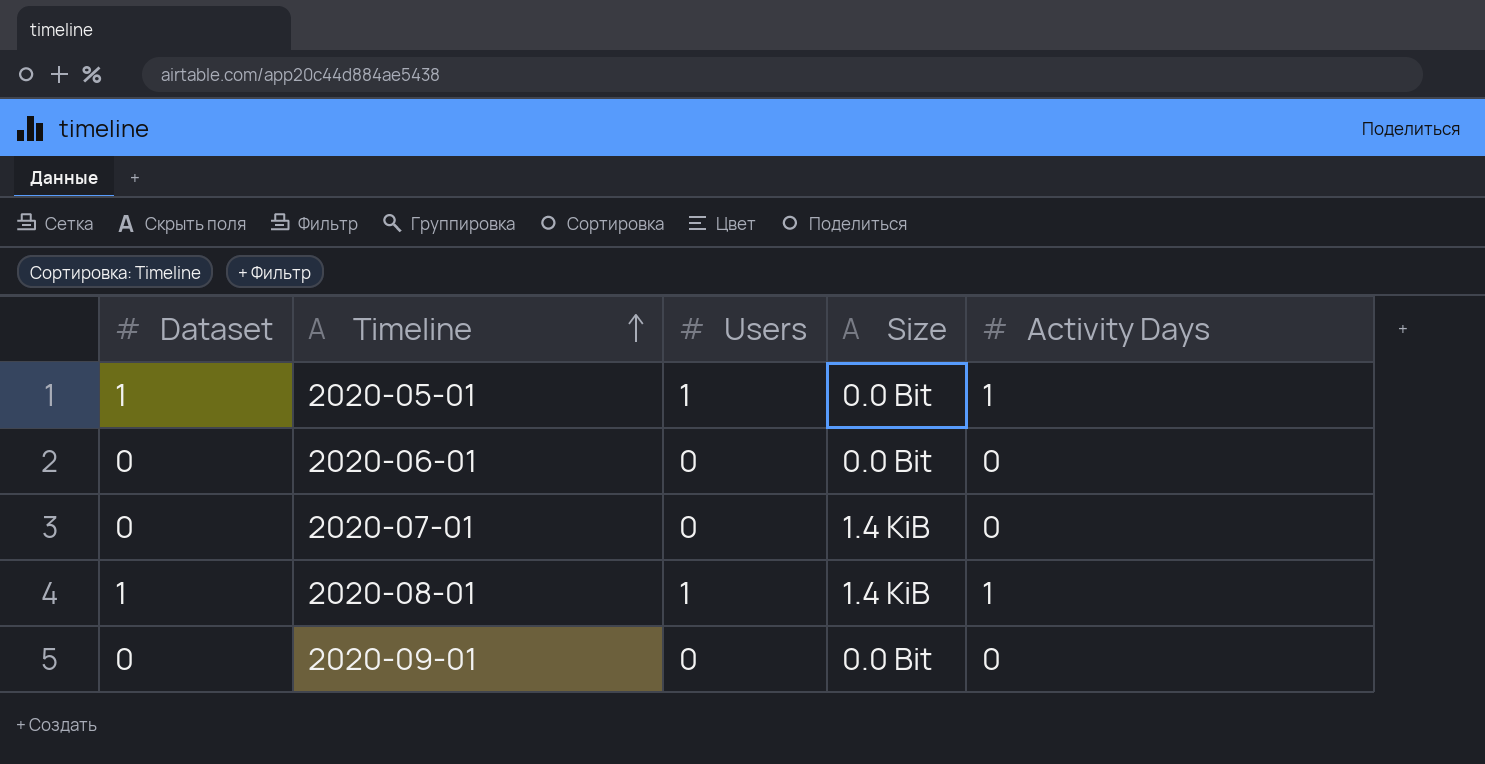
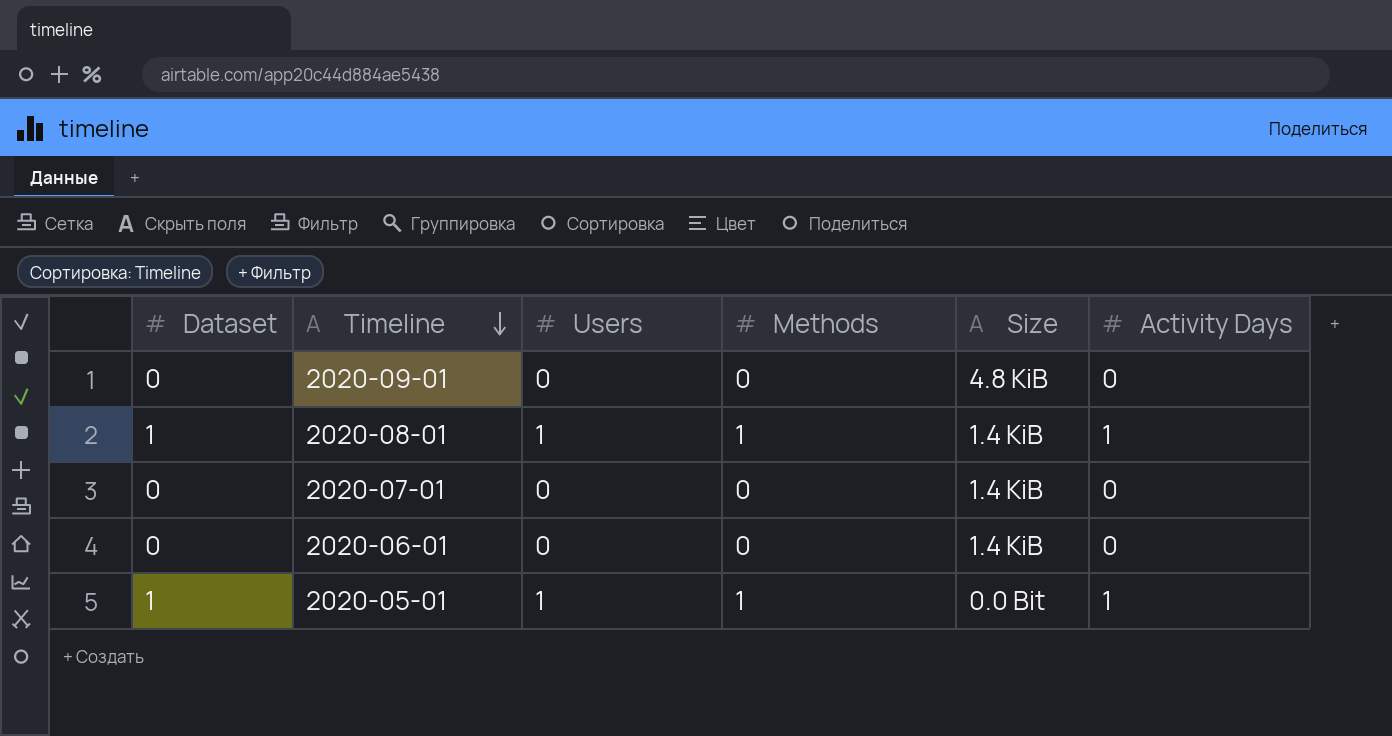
row order: Timeline ascending -> Timeline descending
column Methods | position: none -> 4
2020-09-01 | Size: 0.0 Bit -> 4.8 KiB
2020-06-01 | Size: 0.0 Bit -> 1.4 KiB

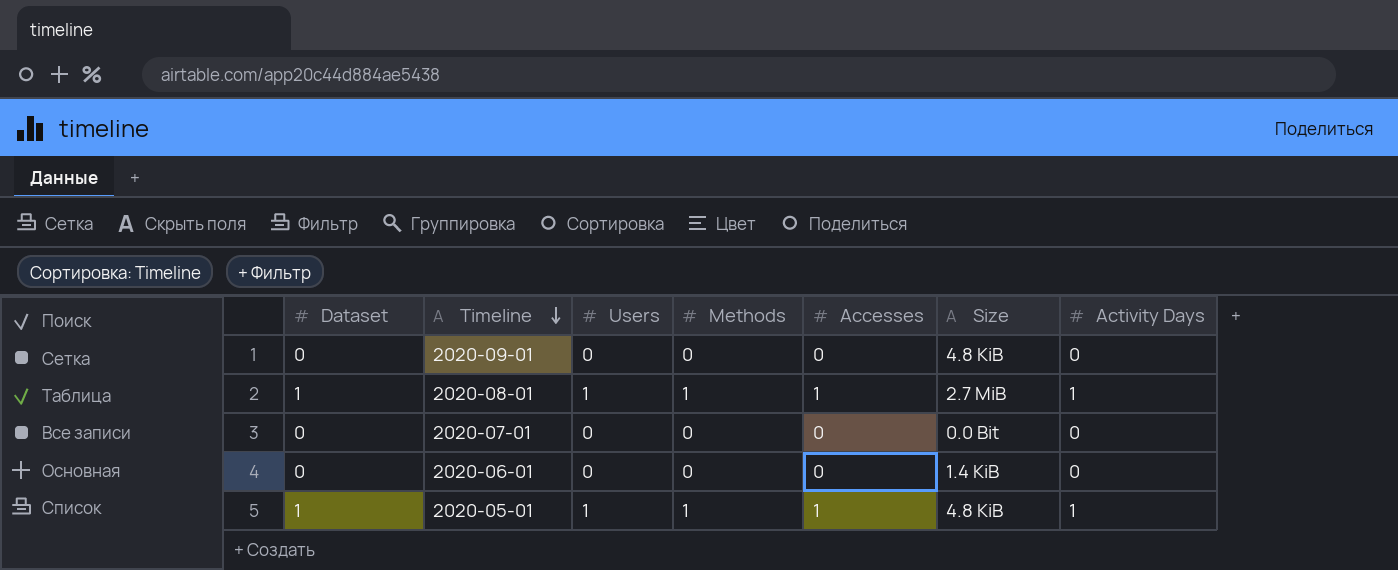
column Accesses | position: none -> 5
2020-08-01 | Size: 1.4 KiB -> 2.7 MiB
2020-07-01 | Size: 1.4 KiB -> 0.0 Bit
2020-05-01 | Size: 0.0 Bit -> 4.8 KiB

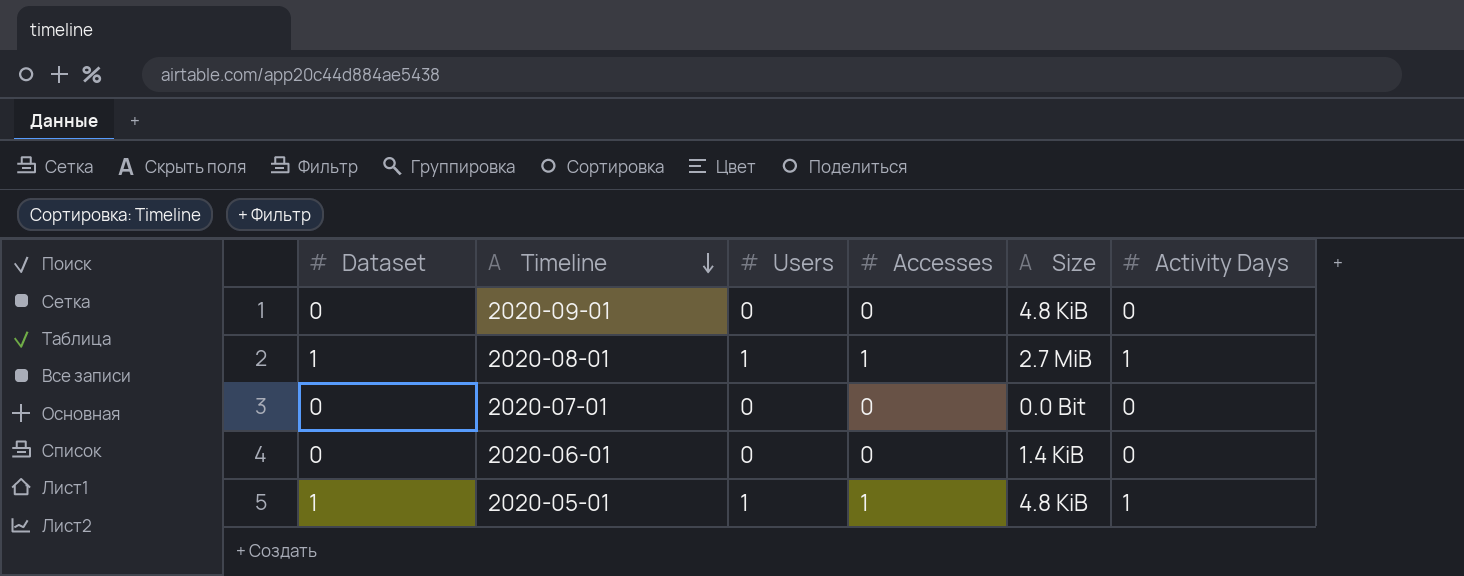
column Methods | position: 4 -> none

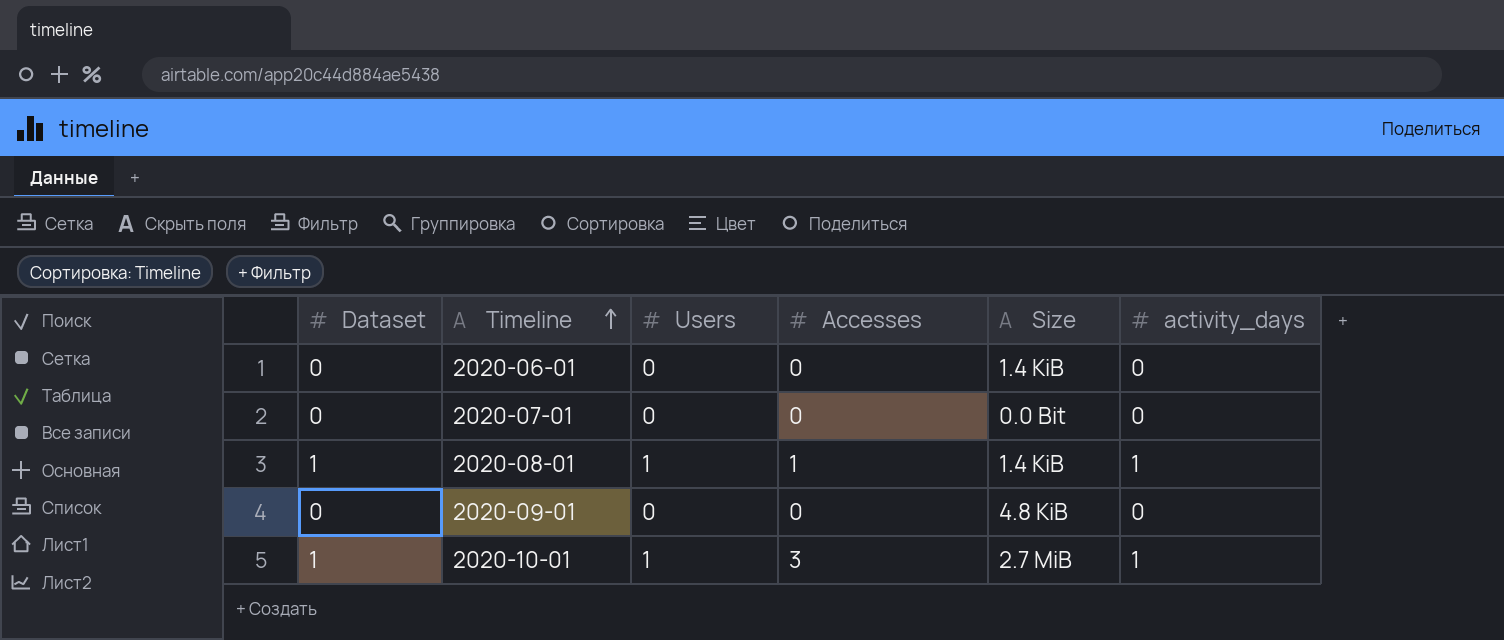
row order: Timeline descending -> Timeline ascending
column name: Activity Days -> activity_days
row 2020-05-01: 1 | 1 | 1 | 4.8 KiB | 1 -> none
2020-08-01 | Size: 2.7 MiB -> 1.4 KiB
row 2020-10-01: none -> 1 | 1 | 3 | 2.7 MiB | 1

